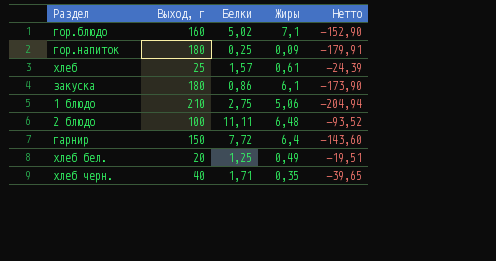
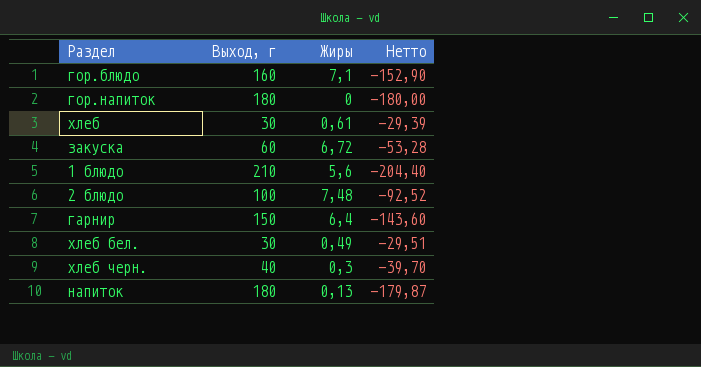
column Белки | position: 3 -> none
гор.напиток | Жиры: 0,09 -> 0
гор.напиток | Нетто: -179,91 -> -180,00
хлеб | Выход, г: 25 -> 30
хлеб | Нетто: -24,39 -> -29,39
закуска | Выход, г: 180 -> 60
закуска | Жиры: 6,1 -> 6,72
закуска | Нетто: -173,90 -> -53,28
1 блюдо | Жиры: 5,06 -> 5,6
1 блюдо | Нетто: -204,94 -> -204,40
2 блюдо | Жиры: 6,48 -> 7,48
2 блюдо | Нетто: -93,52 -> -92,52
хлеб бел. | Выход, г: 20 -> 30
хлеб бел. | Нетто: -19,51 -> -29,51
хлеб черн. | Жиры: 0,35 -> 0,3
хлеб черн. | Нетто: -39,65 -> -39,70
row напиток: none -> 180 | 0,13 | -179,87

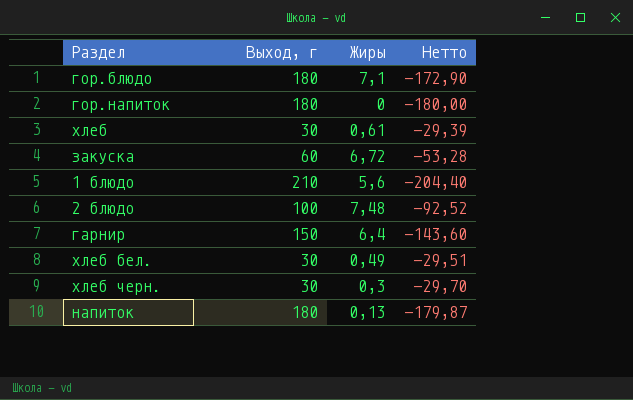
гор.блюдо | Выход, г: 160 -> 180
гор.блюдо | Нетто: -152,90 -> -172,90
хлеб черн. | Выход, г: 40 -> 30
хлеб черн. | Нетто: -39,70 -> -29,70

